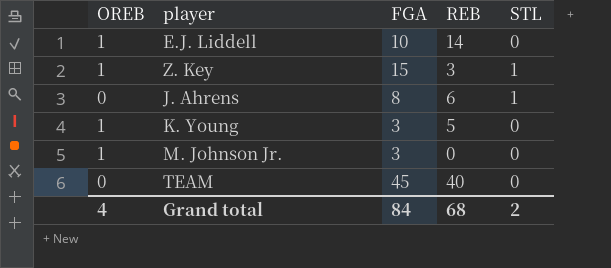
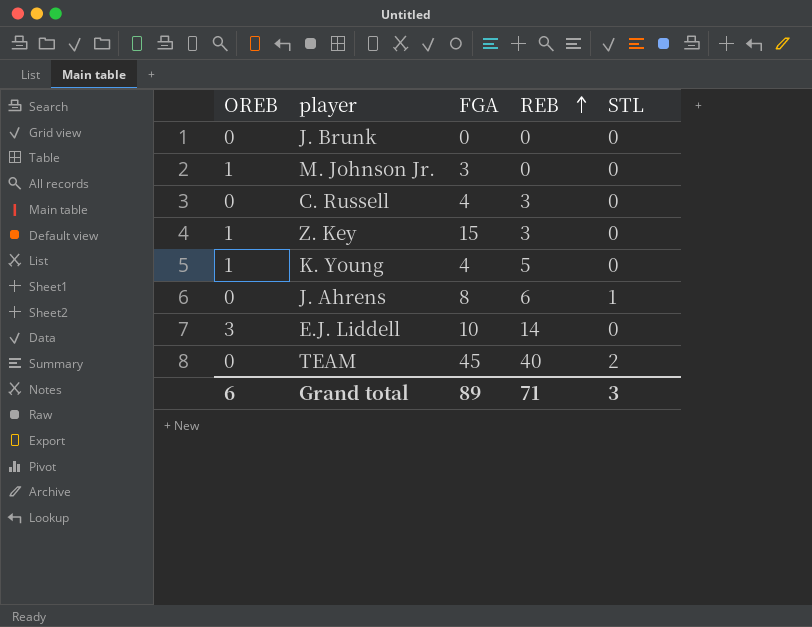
row order: none -> REB ascending
row J. Brunk: none -> 0 | 0 | 0 | 0
row C. Russell: none -> 0 | 4 | 3 | 0
Z. Key | STL: 1 -> 0
K. Young | FGA: 3 -> 4
E.J. Liddell | OREB: 1 -> 3
TEAM | STL: 0 -> 2
Grand total | OREB: 4 -> 6
Grand total | FGA: 84 -> 89
Grand total | REB: 68 -> 71
Grand total | STL: 2 -> 3

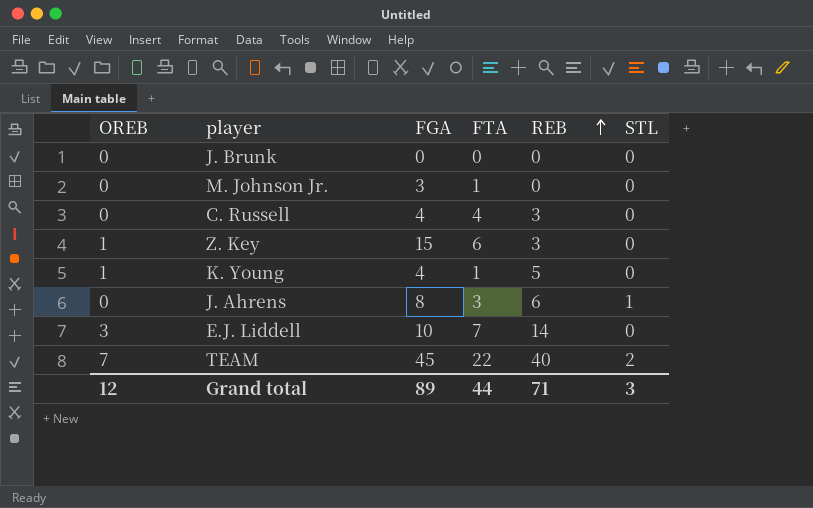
column FTA | position: none -> 4
M. Johnson Jr. | OREB: 1 -> 0
TEAM | OREB: 0 -> 7
Grand total | OREB: 6 -> 12

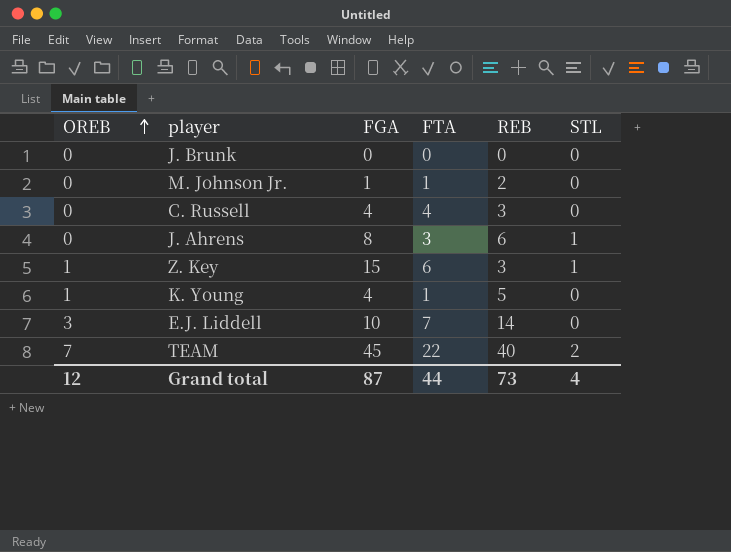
row order: REB ascending -> OREB ascending
M. Johnson Jr. | FGA: 3 -> 1
M. Johnson Jr. | REB: 0 -> 2
Z. Key | STL: 0 -> 1
Grand total | FGA: 89 -> 87
Grand total | REB: 71 -> 73
Grand total | STL: 3 -> 4

